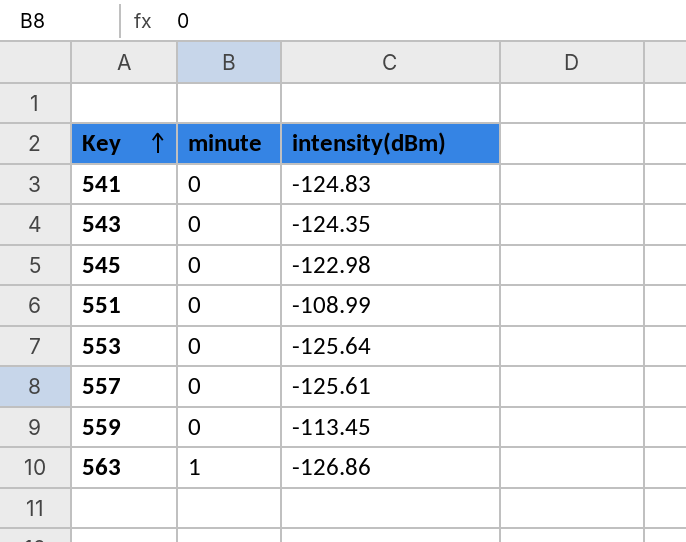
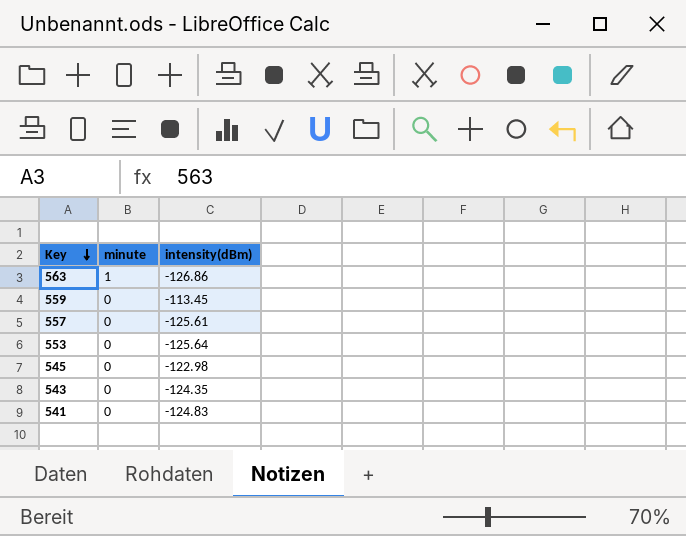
row order: Key ascending -> Key descending
row 551: 0 | -108.99 -> none

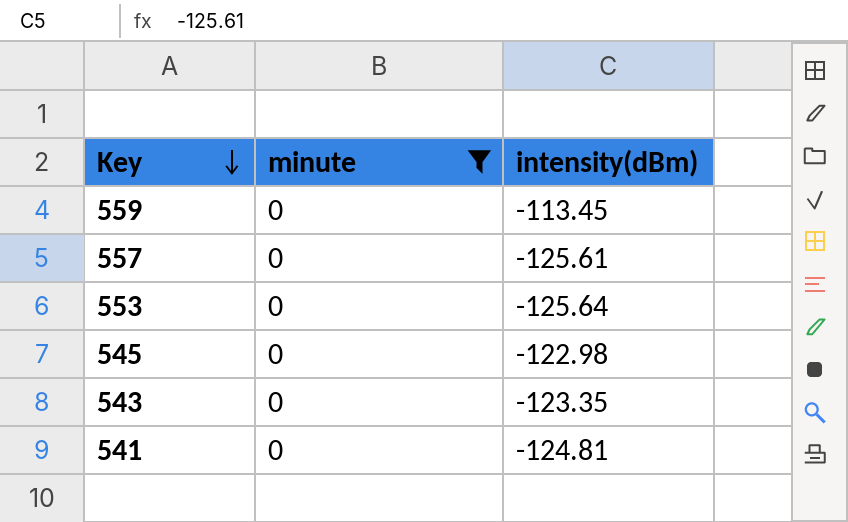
filter: none -> minute = 0
543 | intensity(dBm): -124.35 -> -123.35
541 | intensity(dBm): -124.83 -> -124.81

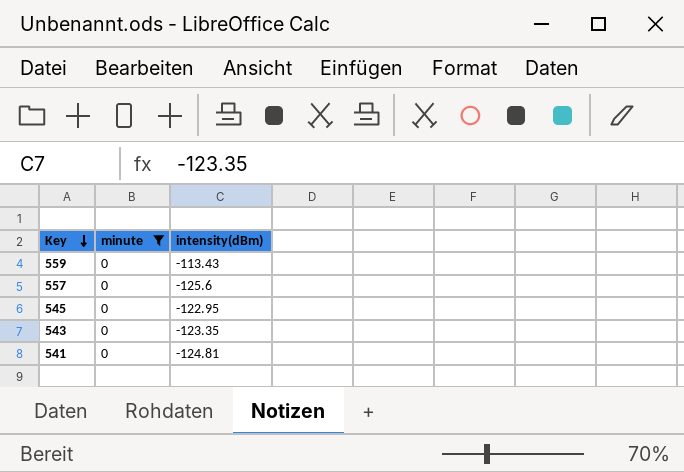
row 553: 0 | -125.64 -> none
559 | intensity(dBm): -113.45 -> -113.43
557 | intensity(dBm): -125.61 -> -125.6
545 | intensity(dBm): -122.98 -> -122.95

